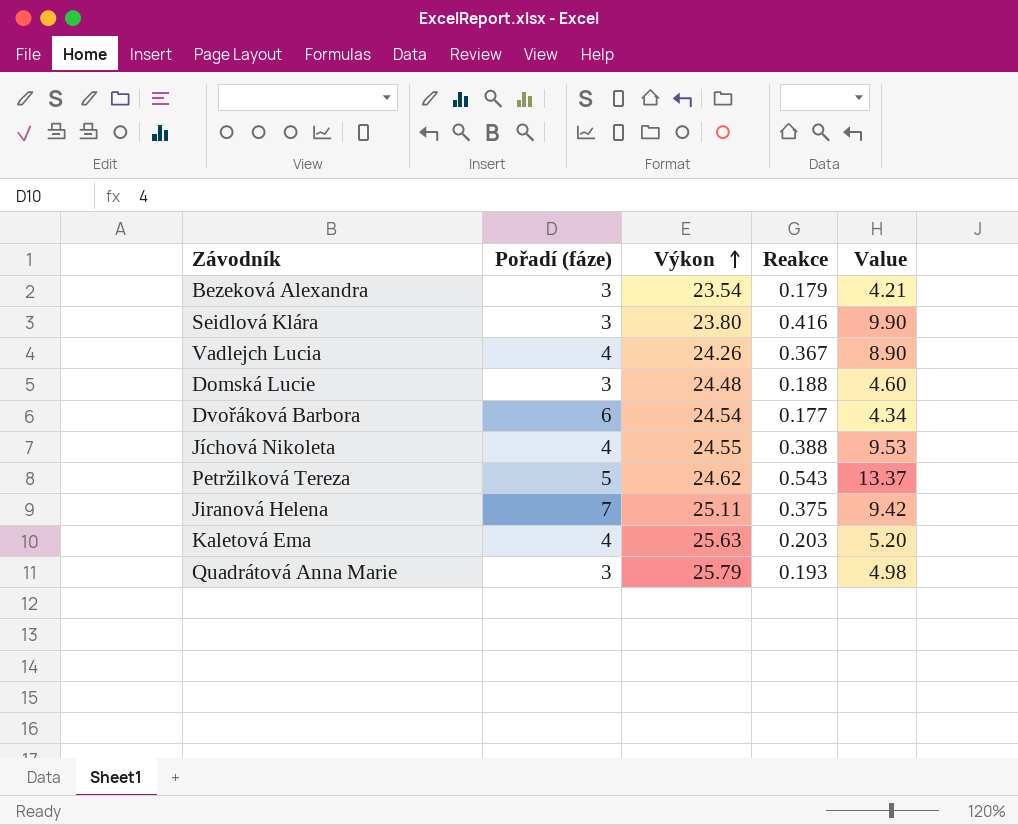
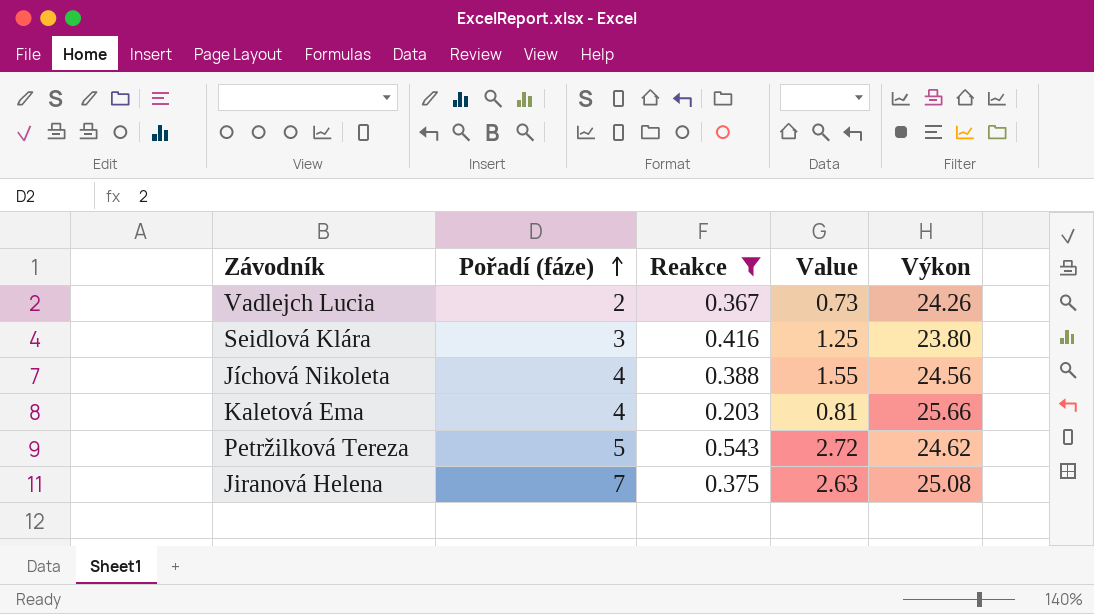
filter: none -> Reakce >= 0.203
row order: Výkon ascending -> Pořadí (fáze) ascending
column Value | formula: [Výkon] * [Reakce] -> [Pořadí (fáze)] * [Reakce]
column Výkon | position: 3 -> 5
Vadlejch Lucia | Pořadí (fáze): 4 -> 2
Jíchová Nikoleta | Výkon: 24.55 -> 24.56
Kaletová Ema | Výkon: 25.63 -> 25.66
Jiranová Helena | Výkon: 25.11 -> 25.08

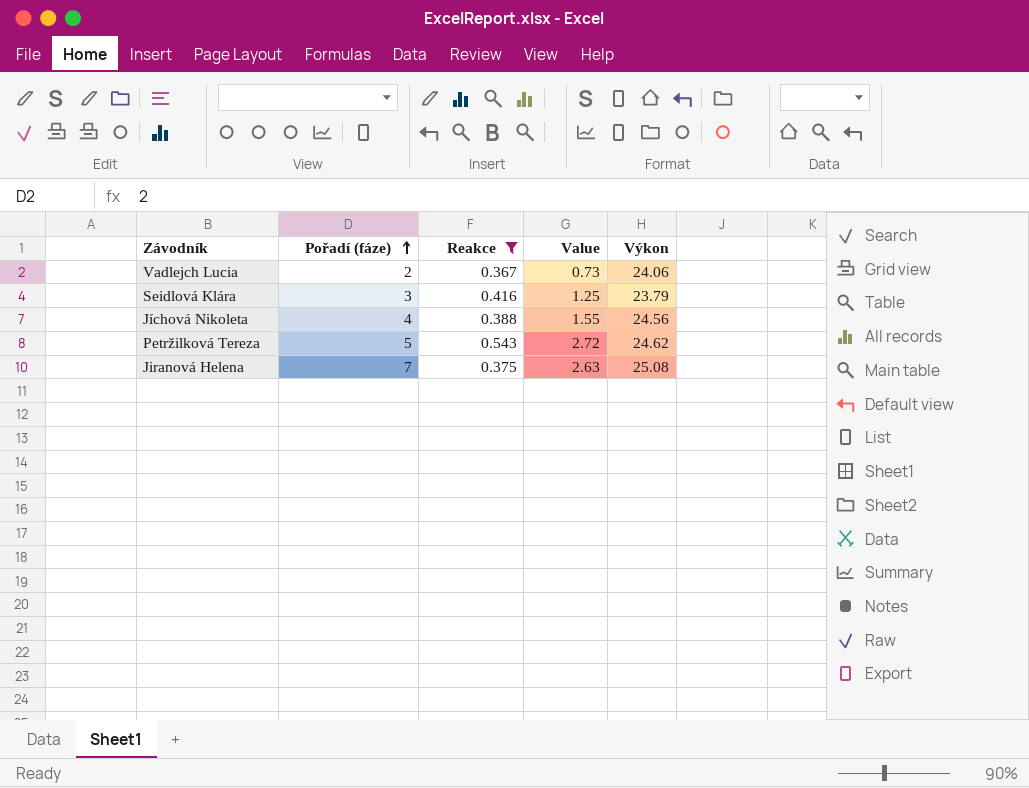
row Kaletová Ema: 4 | 0.203 | 0.81 | 25.66 -> none
Vadlejch Lucia | Výkon: 24.26 -> 24.06
Seidlová Klára | Výkon: 23.80 -> 23.79

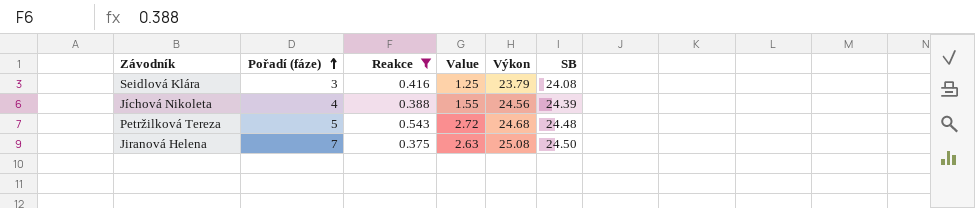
column SB | position: none -> 6
row Vadlejch Lucia: 2 | 0.367 | 0.73 | 24.06 -> none
Petržilková Tereza | Výkon: 24.62 -> 24.68

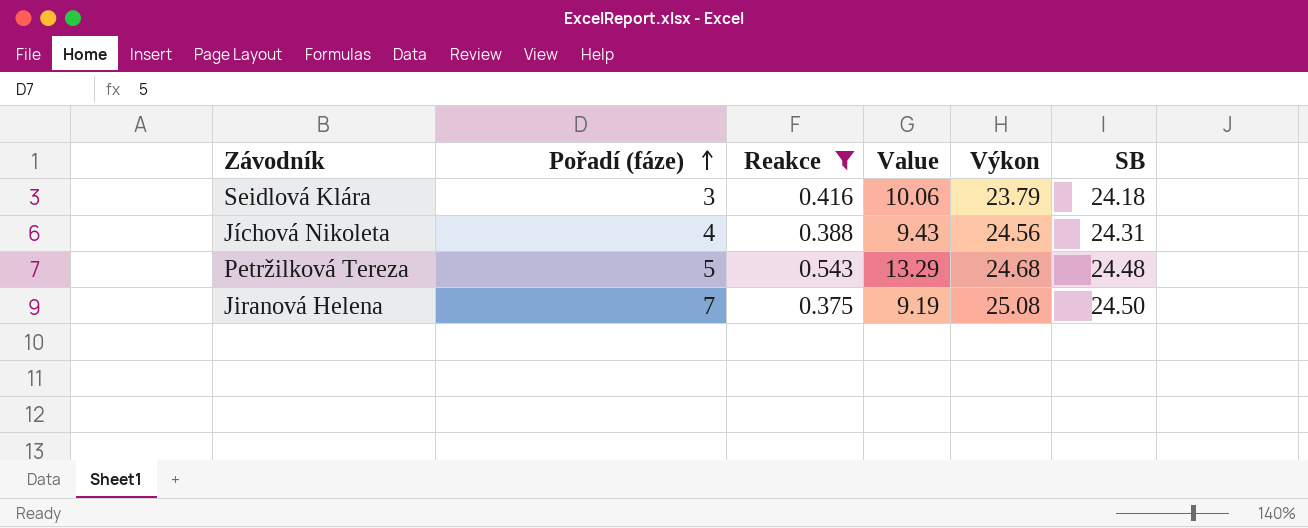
column Value | formula: [Pořadí (fáze)] * [Reakce] -> [Reakce] * [SB]
Seidlová Klára | SB: 24.08 -> 24.18
Jíchová Nikoleta | SB: 24.39 -> 24.31

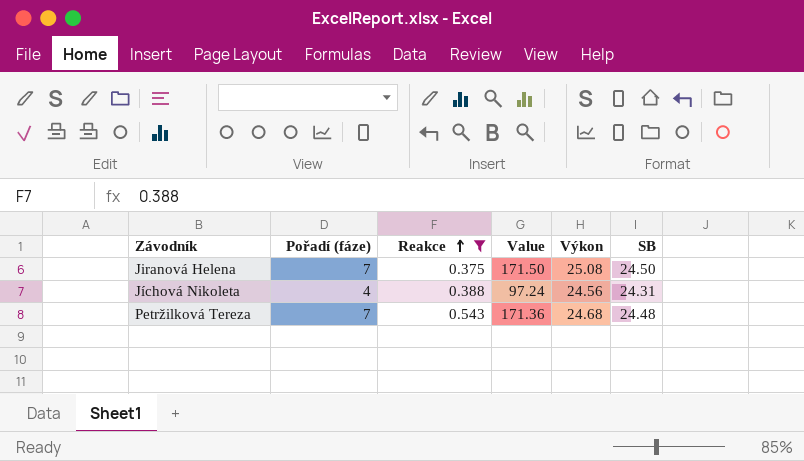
row order: Pořadí (fáze) ascending -> Reakce ascending
column Value | formula: [Reakce] * [SB] -> [Pořadí (fáze)] * [SB]
row Seidlová Klára: 3 | 0.416 | 10.06 | 23.79 | 24.18 -> none
Petržilková Tereza | Pořadí (fáze): 5 -> 7

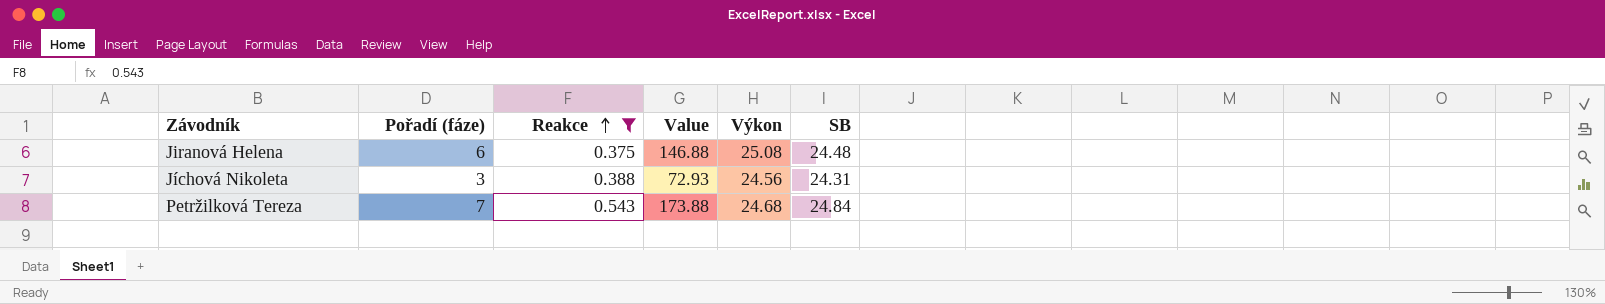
Jiranová Helena | Pořadí (fáze): 7 -> 6
Jiranová Helena | Value: 171.50 -> 146.88
Jiranová Helena | SB: 24.50 -> 24.48
Jíchová Nikoleta | Pořadí (fáze): 4 -> 3
Jíchová Nikoleta | Value: 97.24 -> 72.93
Petržilková Tereza | Value: 171.36 -> 173.88
Petržilková Tereza | SB: 24.48 -> 24.84

